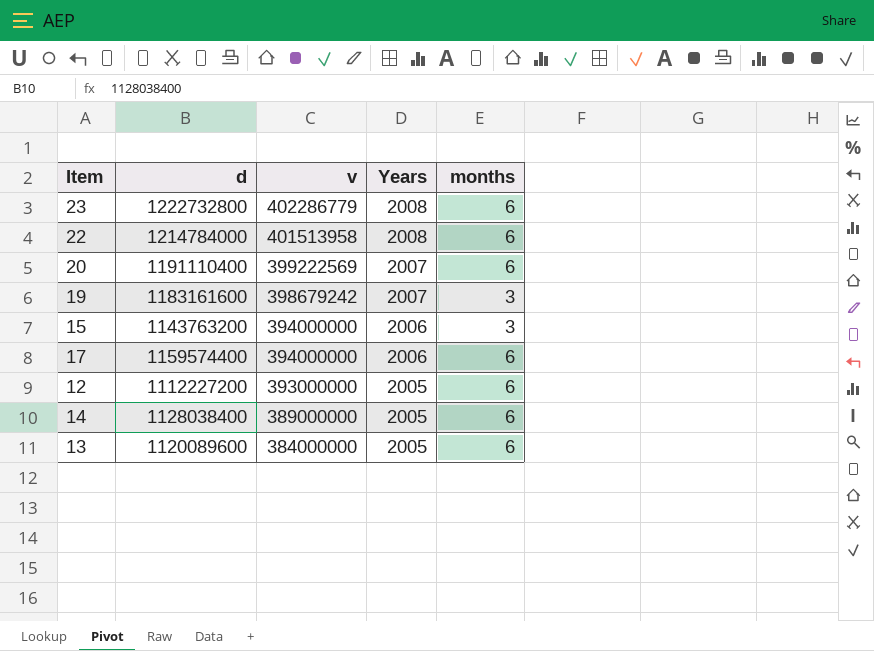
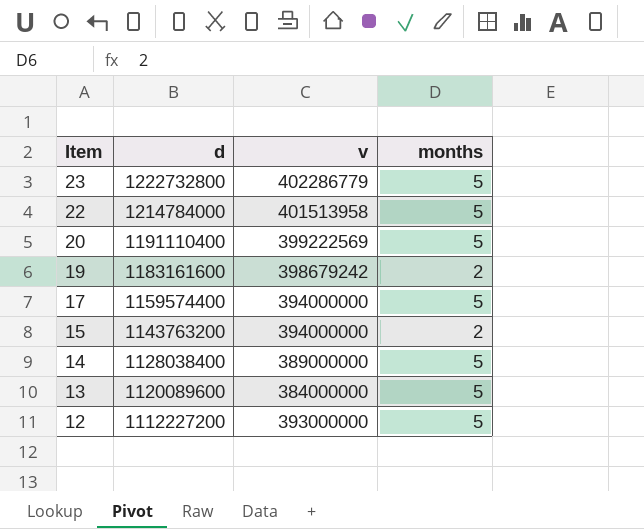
row order: v descending -> Item descending
column Years | position: 4 -> none
23 | months: 6 -> 5
22 | months: 6 -> 5
20 | months: 6 -> 5
19 | months: 3 -> 2
17 | months: 6 -> 5
15 | months: 3 -> 2
14 | months: 6 -> 5
13 | months: 6 -> 5
12 | months: 6 -> 5

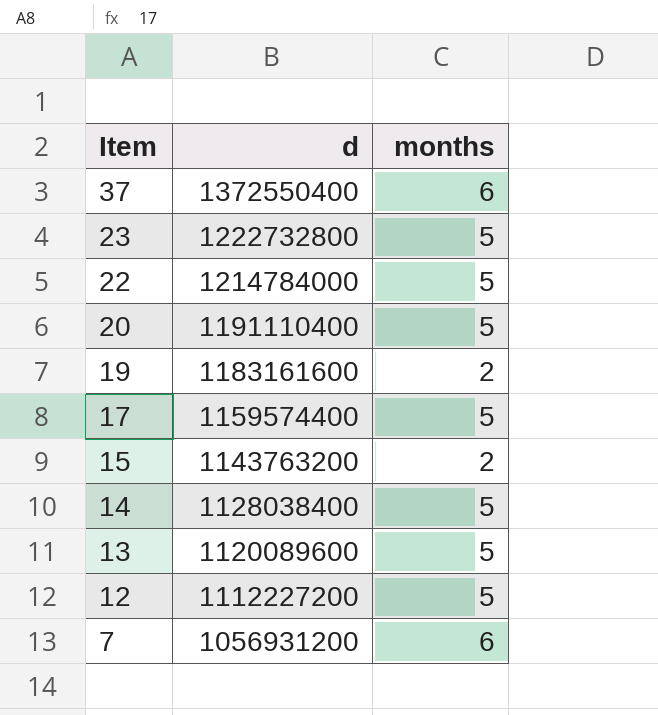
column v | position: 3 -> none
row 37: none -> 1372550400 | 6
row 7: none -> 1056931200 | 6

